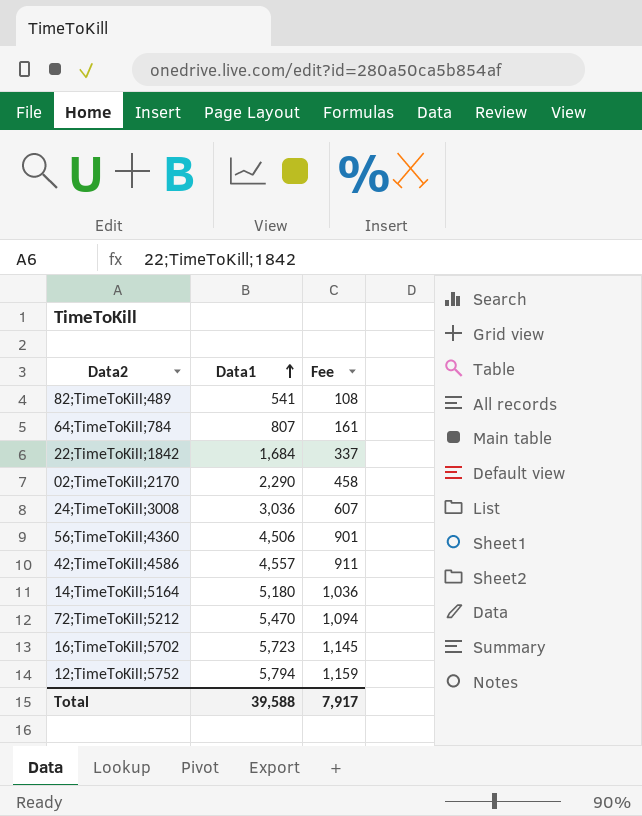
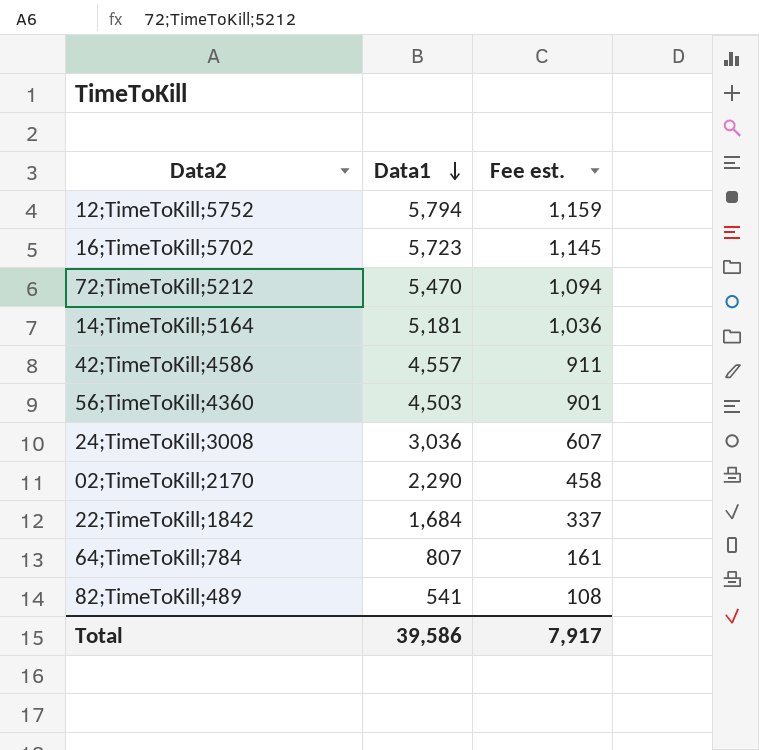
row order: Data1 ascending -> Data1 descending
column name: Fee -> Fee est.
14;TimeToKill;5164 | Data1: 5,180 -> 5,181
56;TimeToKill;4360 | Data1: 4,506 -> 4,503
Total | Data1: 39,588 -> 39,586

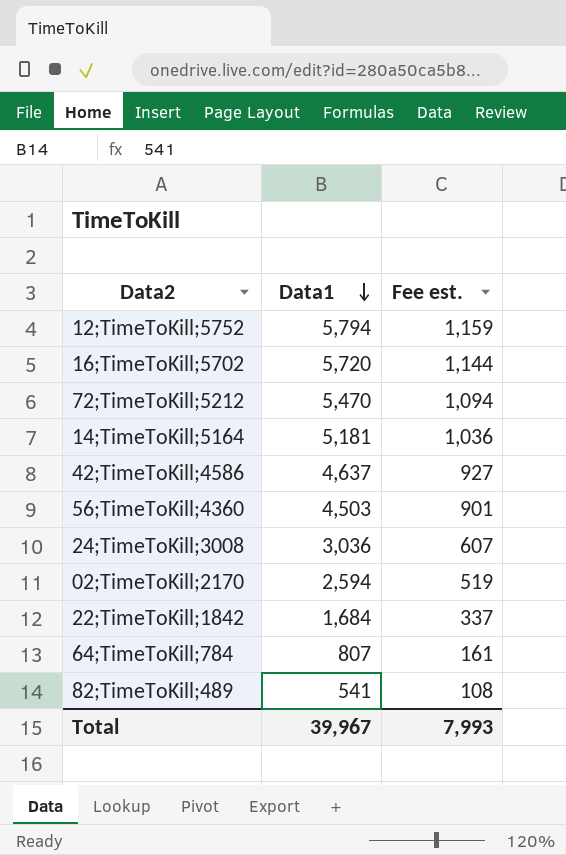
16;TimeToKill;5702 | Data1: 5,723 -> 5,720
16;TimeToKill;5702 | Fee est.: 1,145 -> 1,144
42;TimeToKill;4586 | Data1: 4,557 -> 4,637
42;TimeToKill;4586 | Fee est.: 911 -> 927
02;TimeToKill;2170 | Data1: 2,290 -> 2,594
02;TimeToKill;2170 | Fee est.: 458 -> 519
Total | Data1: 39,586 -> 39,967
Total | Fee est.: 7,917 -> 7,993

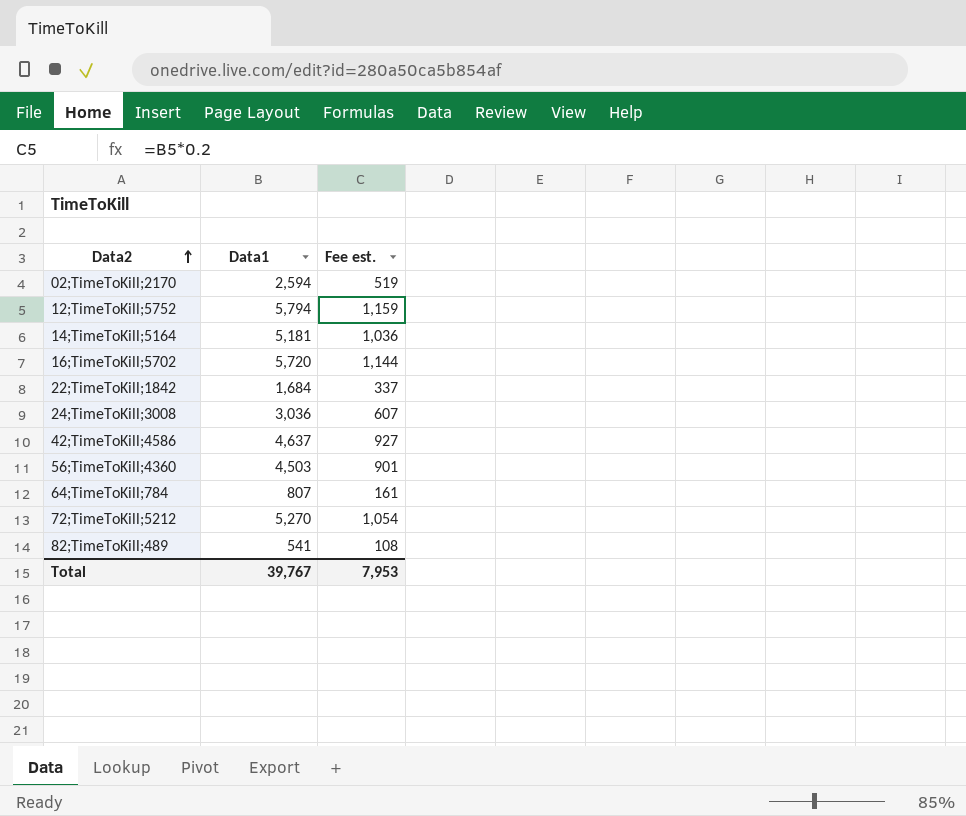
row order: Data1 descending -> Data2 ascending
72;TimeToKill;5212 | Data1: 5,470 -> 5,270
72;TimeToKill;5212 | Fee est.: 1,094 -> 1,054
Total | Data1: 39,967 -> 39,767
Total | Fee est.: 7,993 -> 7,953

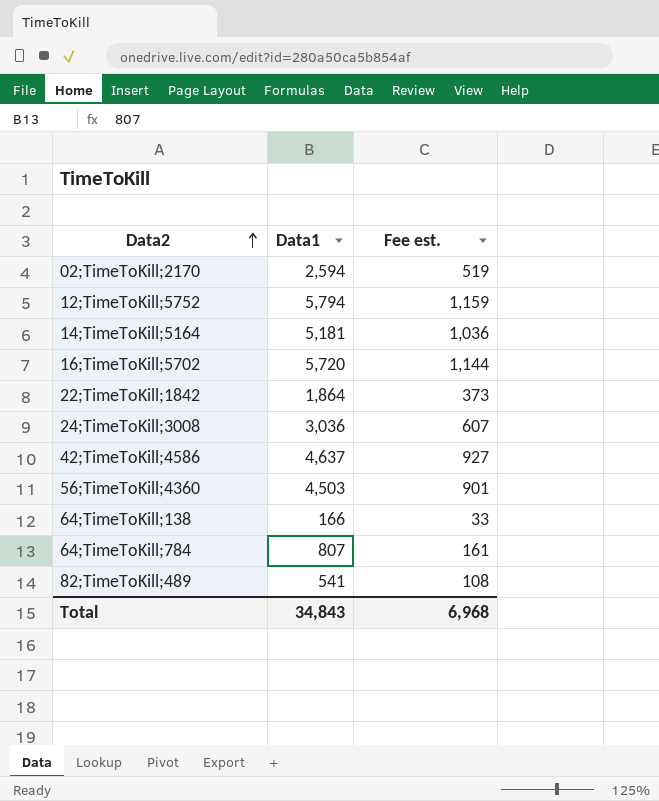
row 72;TimeToKill;5212: 5,270 | 1,054 -> none
22;TimeToKill;1842 | Data1: 1,684 -> 1,864
22;TimeToKill;1842 | Fee est.: 337 -> 373
row 64;TimeToKill;138: none -> 166 | 33
Total | Data1: 39,767 -> 34,843
Total | Fee est.: 7,953 -> 6,968

